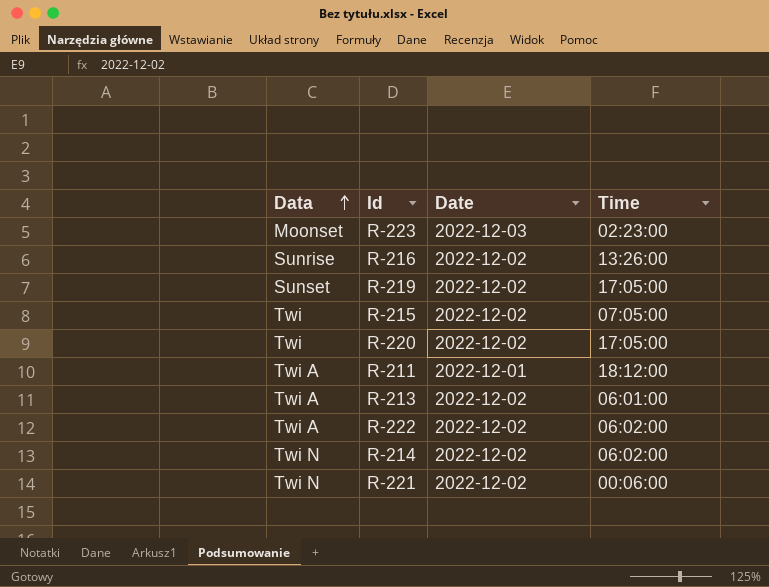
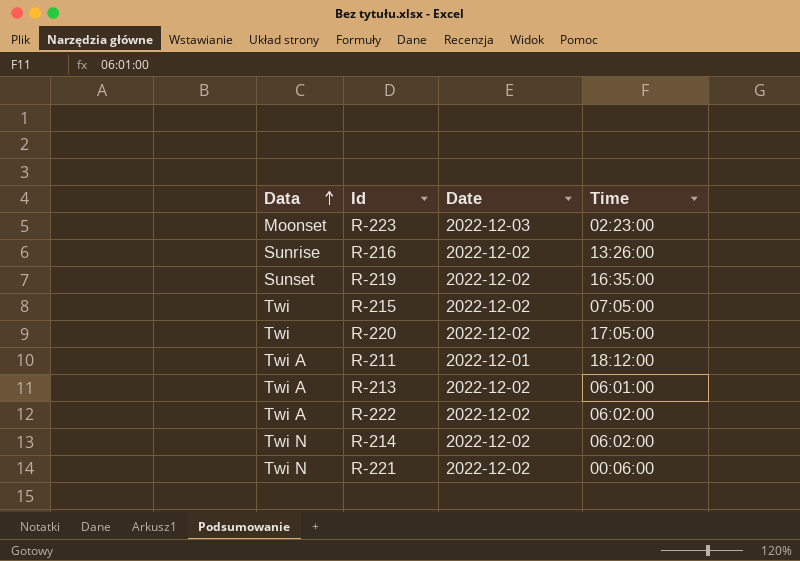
R-219 | Time: 17:05:00 -> 16:35:00

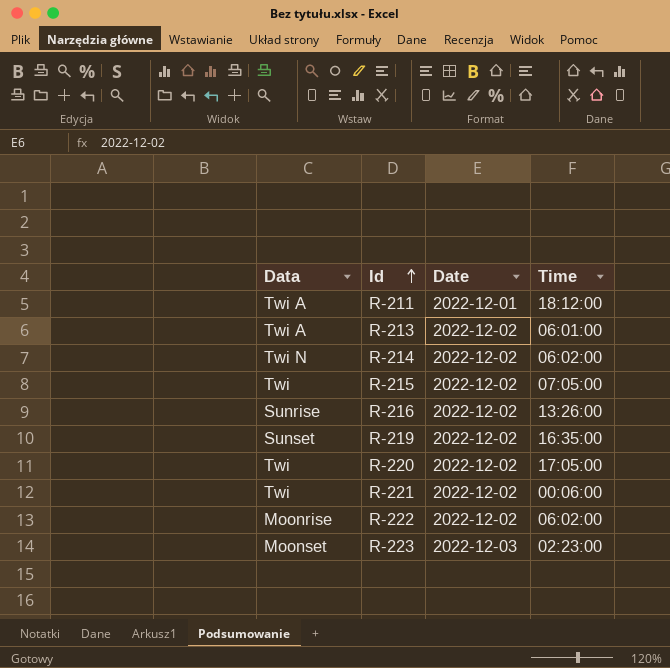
row order: Data ascending -> Id ascending
R-221 | Data: Twi N -> Twi
R-222 | Data: Twi A -> Moonrise

